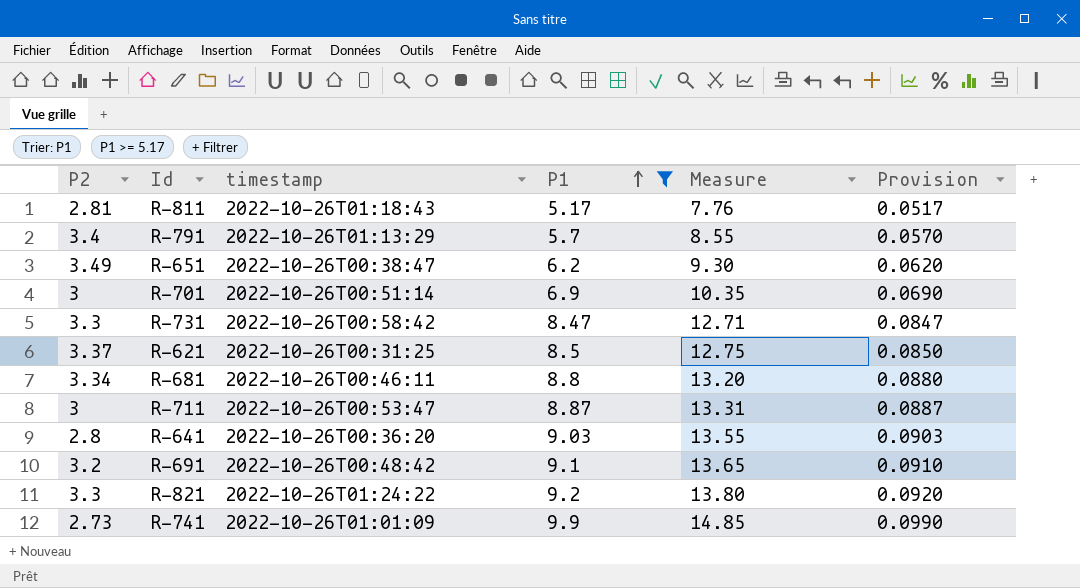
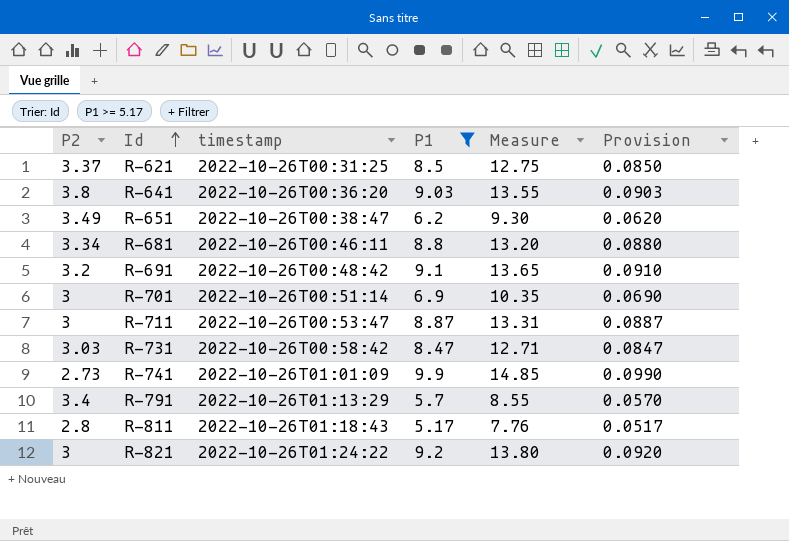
row order: P1 ascending -> Id ascending
R-641 | P2: 2.8 -> 3.8
R-731 | P2: 3.3 -> 3.03
R-811 | P2: 2.81 -> 2.8
R-821 | P2: 3.3 -> 3

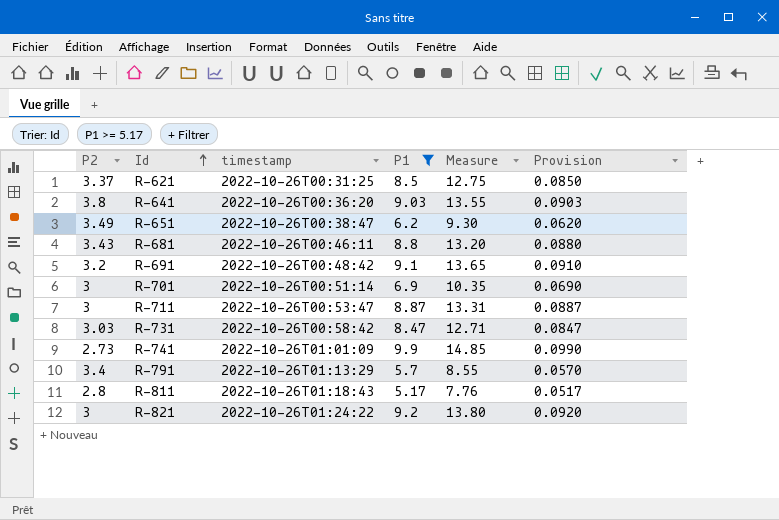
R-681 | P2: 3.34 -> 3.43

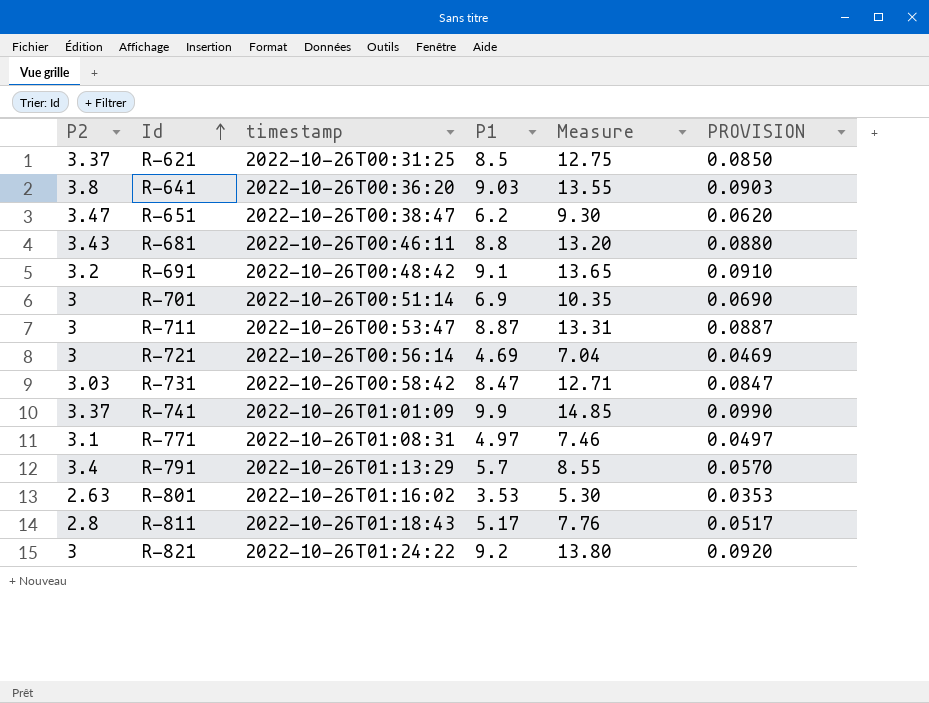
filter: P1 >= 5.17 -> none
column name: Provision -> PROVISION
R-651 | P2: 3.49 -> 3.47
R-741 | P2: 2.73 -> 3.37

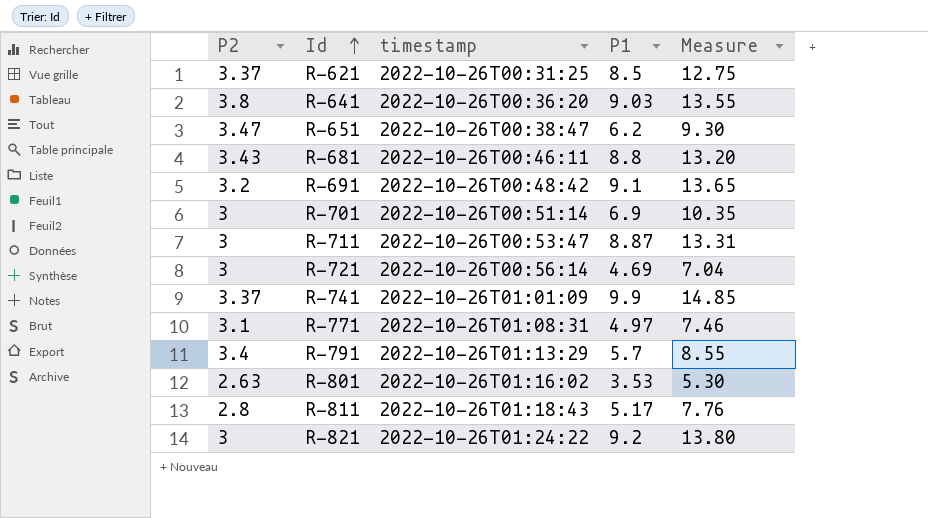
column PROVISION | formula: [P1] * 0.01 -> none
row R-731: 3.03 | 2022-10-26T00:58:42 | 8.47 | 12.71 | 0.0847 -> none

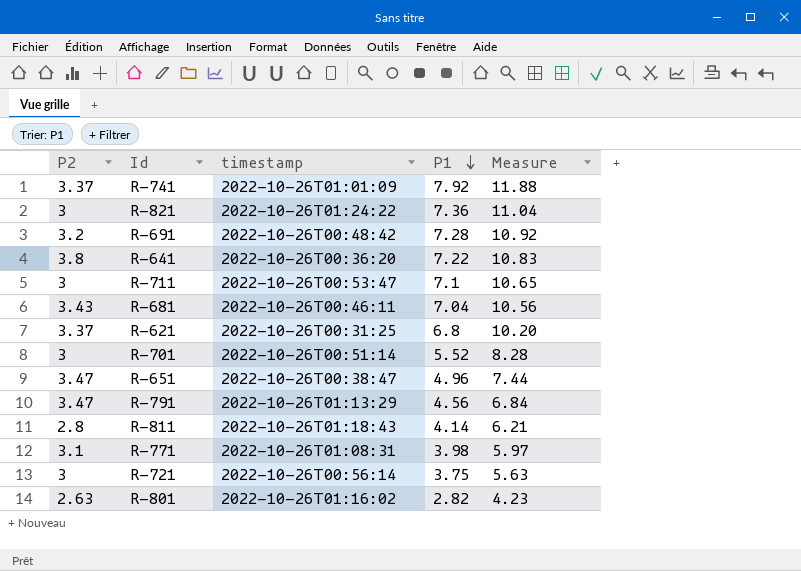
row order: Id ascending -> P1 descending
R-741 | P1: 9.9 -> 7.92
R-741 | Measure: 14.85 -> 11.88
R-821 | P1: 9.2 -> 7.36
R-821 | Measure: 13.80 -> 11.04
R-691 | P1: 9.1 -> 7.28
R-691 | Measure: 13.65 -> 10.92
R-641 | P1: 9.03 -> 7.22
R-641 | Measure: 13.55 -> 10.83
R-711 | P1: 8.87 -> 7.1
R-711 | Measure: 13.31 -> 10.65
R-681 | P1: 8.8 -> 7.04
R-681 | Measure: 13.20 -> 10.56
R-621 | P1: 8.5 -> 6.8
R-621 | Measure: 12.75 -> 10.20
R-701 | P1: 6.9 -> 5.52
R-701 | Measure: 10.35 -> 8.28
R-651 | P1: 6.2 -> 4.96
R-651 | Measure: 9.30 -> 7.44
R-791 | P2: 3.4 -> 3.47
R-791 | P1: 5.7 -> 4.56
R-791 | Measure: 8.55 -> 6.84
R-811 | P1: 5.17 -> 4.14
R-811 | Measure: 7.76 -> 6.21
R-771 | P1: 4.97 -> 3.98
R-771 | Measure: 7.46 -> 5.97
R-721 | P1: 4.69 -> 3.75
R-721 | Measure: 7.04 -> 5.63
R-801 | P1: 3.53 -> 2.82
R-801 | Measure: 5.30 -> 4.23

